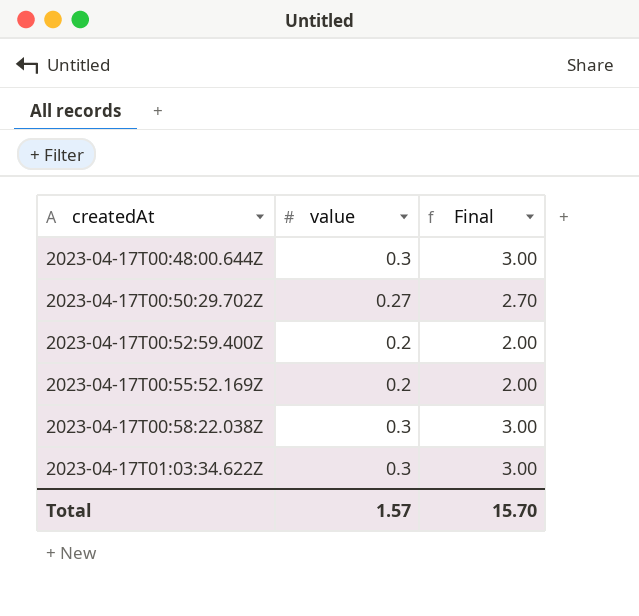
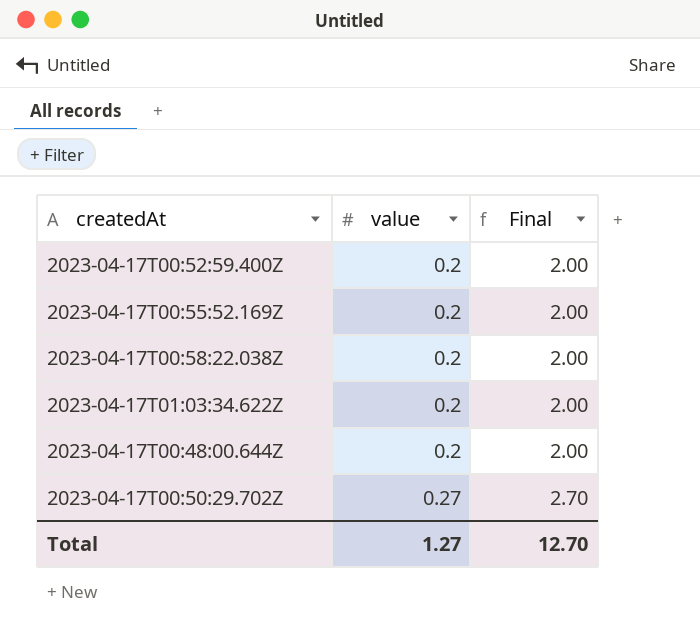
row order: createdAt ascending -> value ascending
2023-04-17T00:58:22.038Z | value: 0.3 -> 0.2
2023-04-17T00:58:22.038Z | Final: 3.00 -> 2.00
2023-04-17T01:03:34.622Z | value: 0.3 -> 0.2
2023-04-17T01:03:34.622Z | Final: 3.00 -> 2.00
2023-04-17T00:48:00.644Z | value: 0.3 -> 0.2
2023-04-17T00:48:00.644Z | Final: 3.00 -> 2.00
Total | value: 1.57 -> 1.27
Total | Final: 15.70 -> 12.70

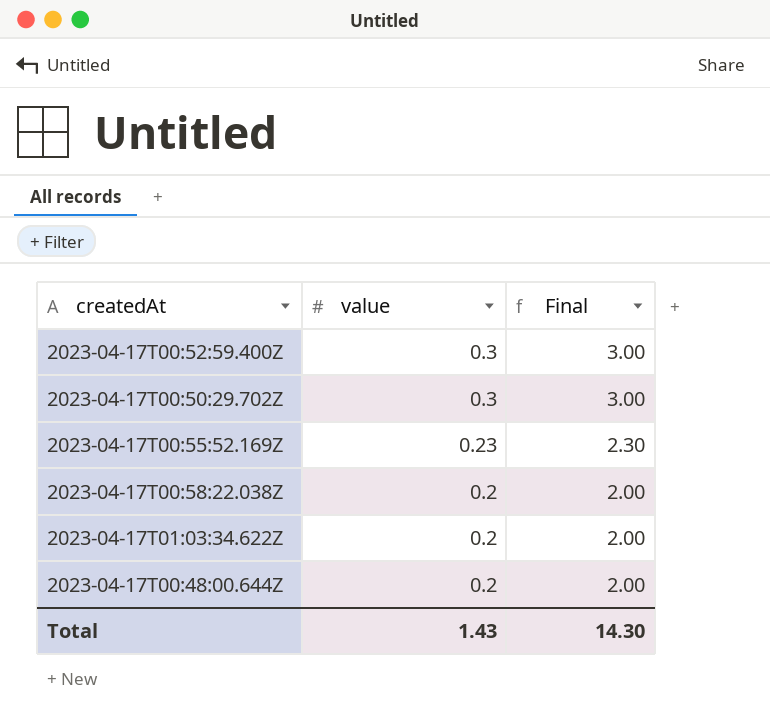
row order: value ascending -> value descending
2023-04-17T00:52:59.400Z | value: 0.2 -> 0.3
2023-04-17T00:52:59.400Z | Final: 2.00 -> 3.00
2023-04-17T00:50:29.702Z | value: 0.27 -> 0.3
2023-04-17T00:50:29.702Z | Final: 2.70 -> 3.00
2023-04-17T00:55:52.169Z | value: 0.2 -> 0.23
2023-04-17T00:55:52.169Z | Final: 2.00 -> 2.30
Total | value: 1.27 -> 1.43
Total | Final: 12.70 -> 14.30

